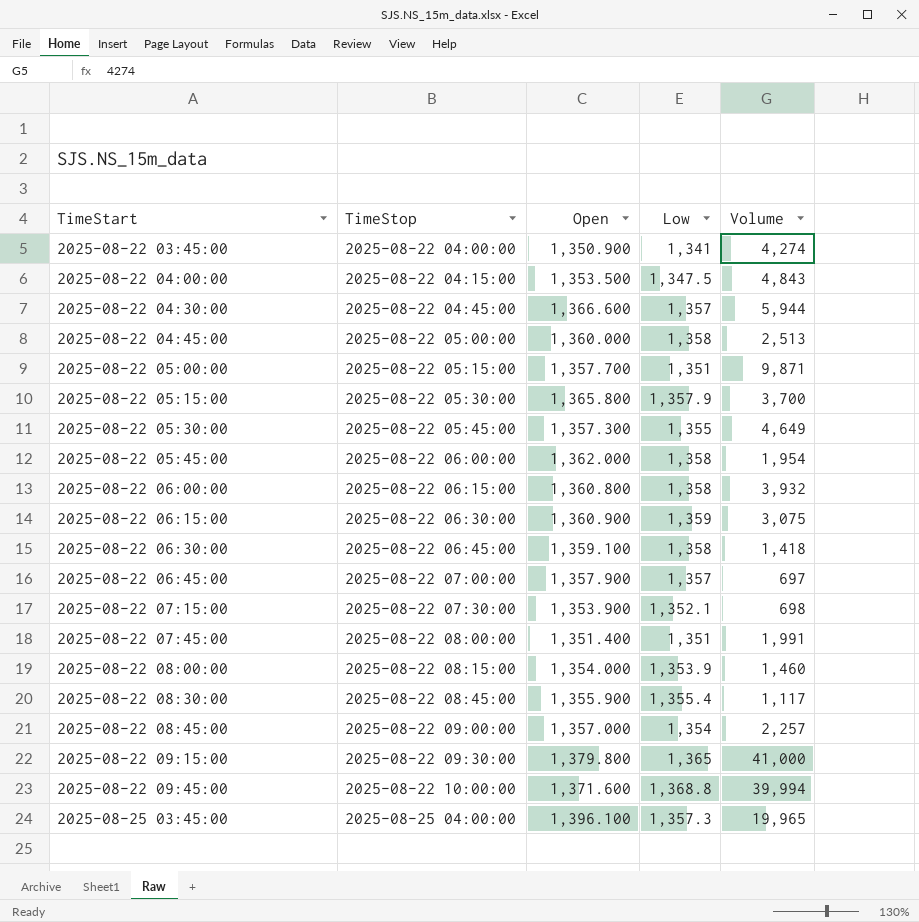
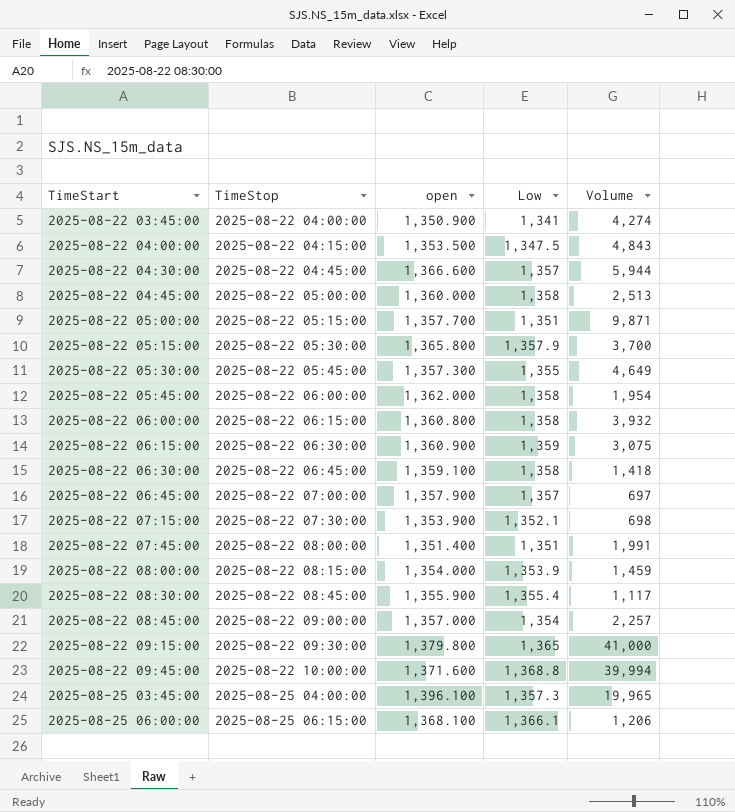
column name: Open -> open
2025-08-22 08:00:00 | Volume: 1,460 -> 1,459
row 2025-08-25 06:00:00: none -> 2025-08-25 06:15:00 | 1,368.100 | 1,366.1 | 1,206

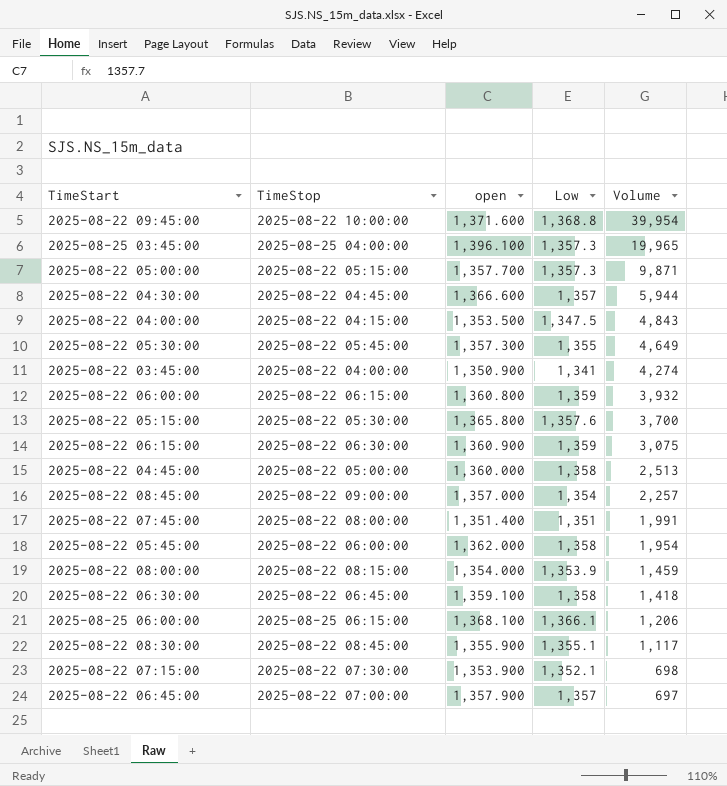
row order: TimeStart ascending -> Volume descending
row 2025-08-22 09:15:00: 2025-08-22 09:30:00 | 1,379.800 | 1,365 | 41,000 -> none
2025-08-22 09:45:00 | Volume: 39,994 -> 39,954
2025-08-22 05:00:00 | Low: 1,351 -> 1,357.3
2025-08-22 06:00:00 | Low: 1,358 -> 1,359
2025-08-22 05:15:00 | Low: 1,357.9 -> 1,357.6
2025-08-22 08:30:00 | Low: 1,355.4 -> 1,355.1

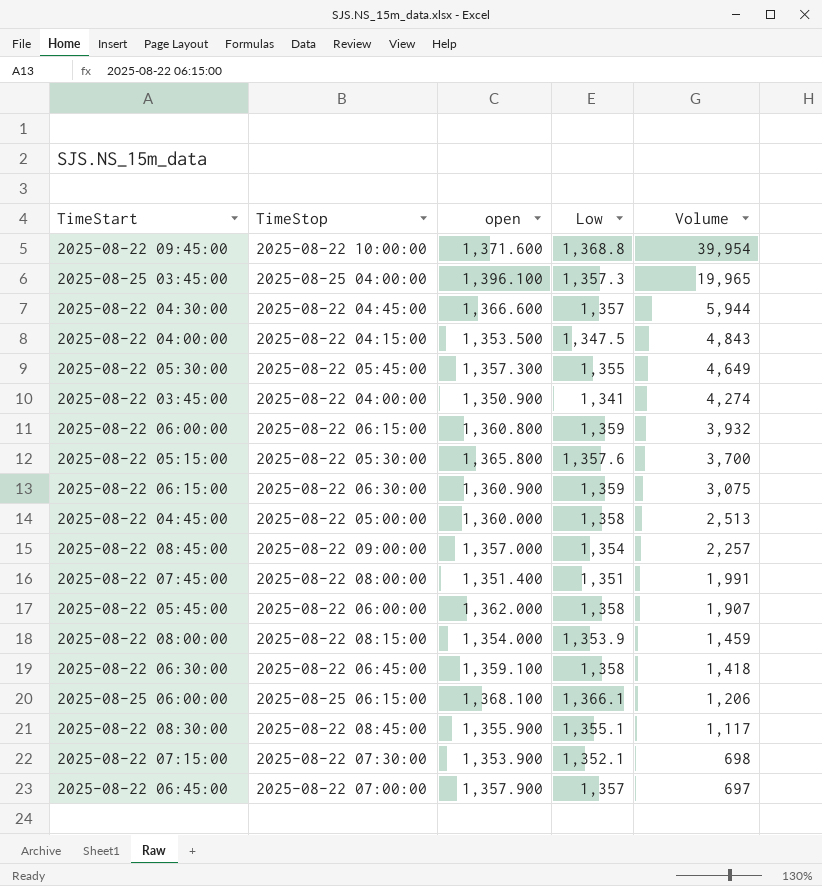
row 2025-08-22 05:00:00: 2025-08-22 05:15:00 | 1,357.700 | 1,357.3 | 9,871 -> none
2025-08-22 05:45:00 | Volume: 1,954 -> 1,907

